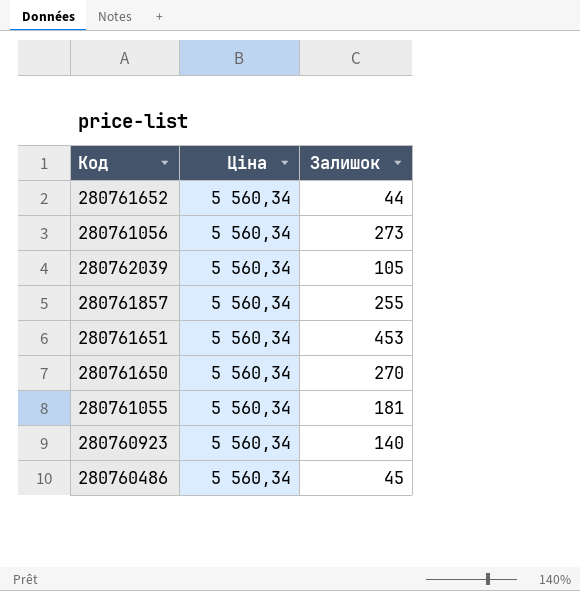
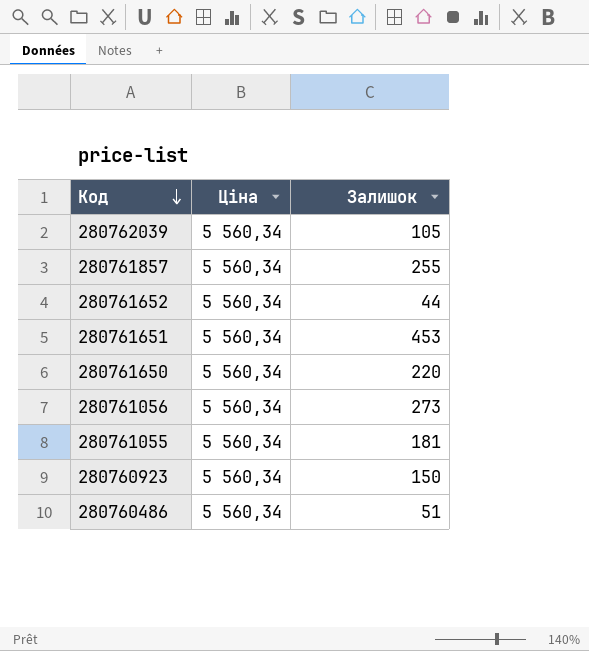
row order: none -> Код descending
280761650 | Залишок: 270 -> 220
280760923 | Залишок: 140 -> 150
280760486 | Залишок: 45 -> 51

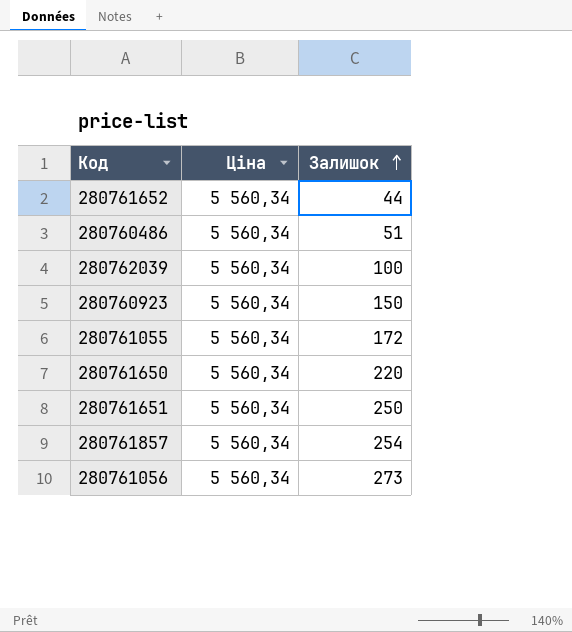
row order: Код descending -> Залишок ascending
280762039 | Залишок: 105 -> 100
280761055 | Залишок: 181 -> 172
280761651 | Залишок: 453 -> 250
280761857 | Залишок: 255 -> 254

